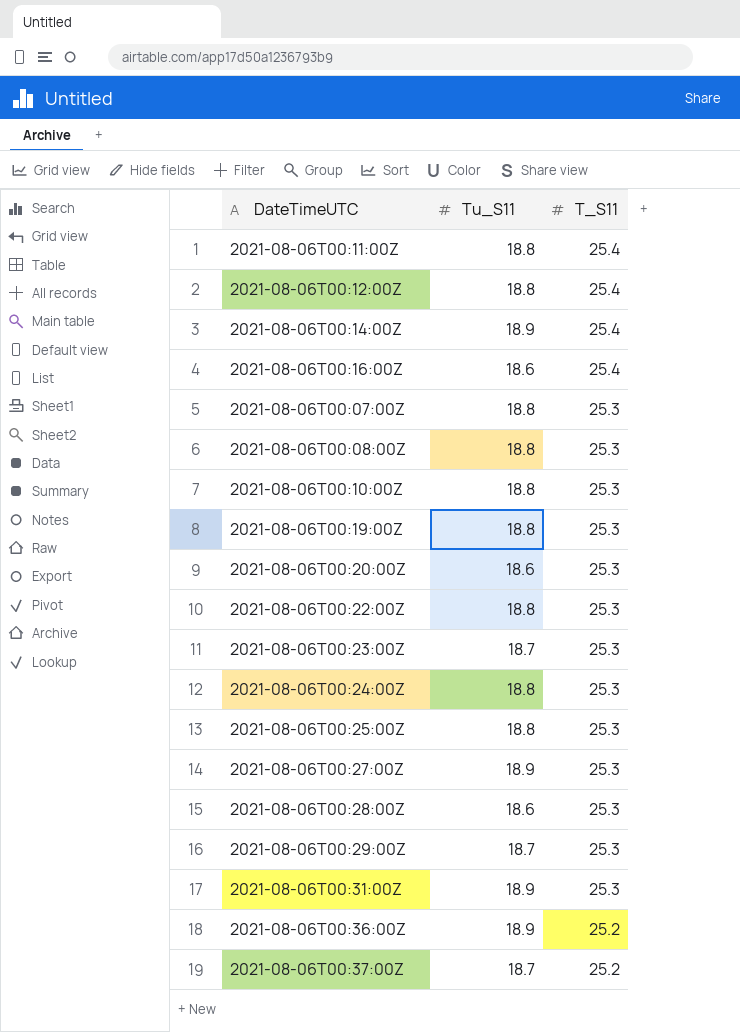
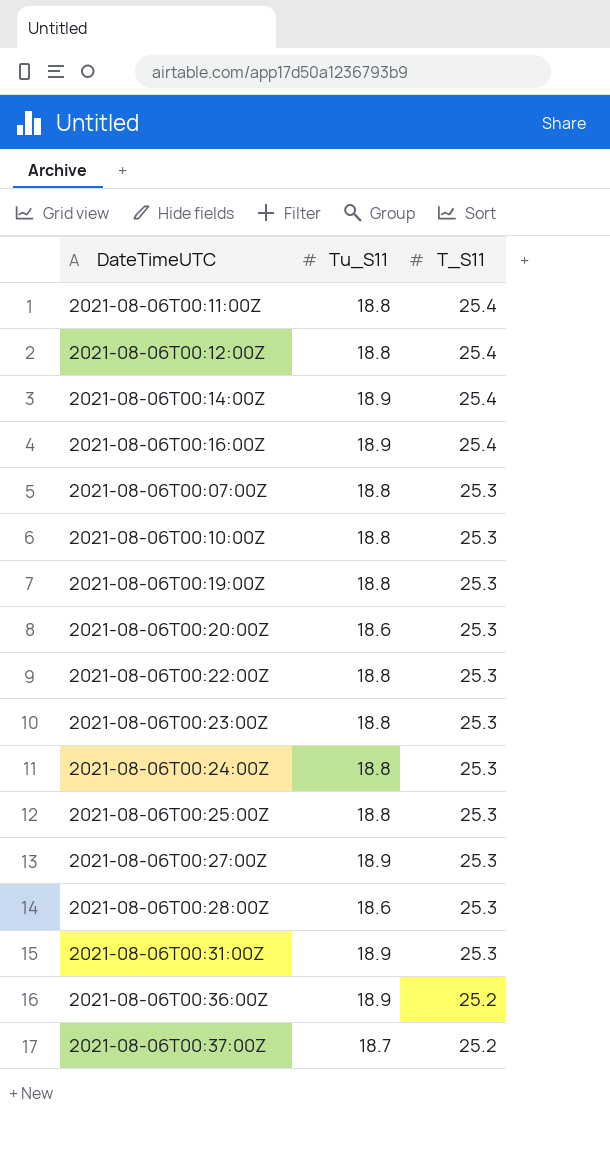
row 2021-08-06T00:08:00Z: 18.8 | 25.3 -> none
row 2021-08-06T00:29:00Z: 18.7 | 25.3 -> none
2021-08-06T00:16:00Z | Tu_S11: 18.6 -> 18.9
2021-08-06T00:23:00Z | Tu_S11: 18.7 -> 18.8

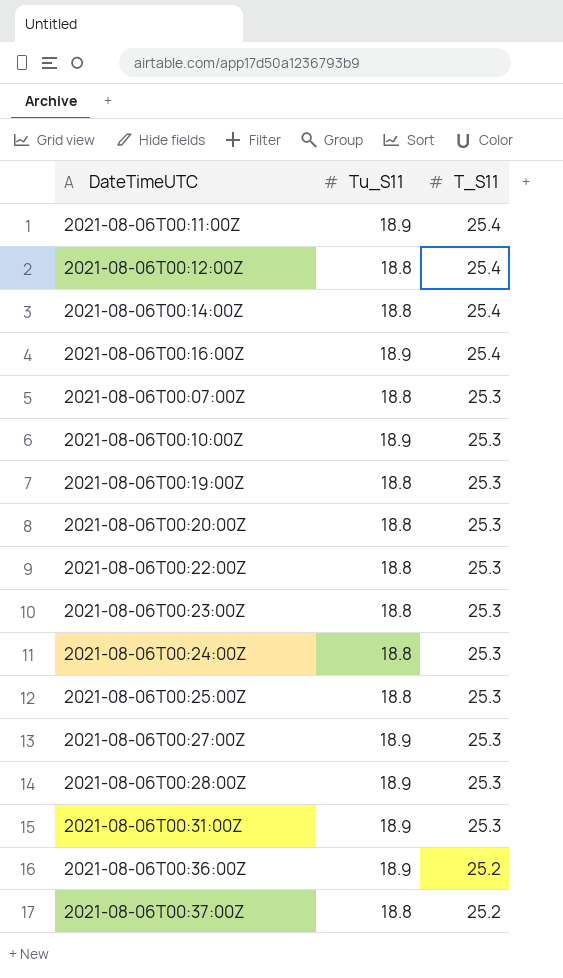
2021-08-06T00:11:00Z | Tu_S11: 18.8 -> 18.9
2021-08-06T00:14:00Z | Tu_S11: 18.9 -> 18.8
2021-08-06T00:10:00Z | Tu_S11: 18.8 -> 18.9
2021-08-06T00:20:00Z | Tu_S11: 18.6 -> 18.8
2021-08-06T00:28:00Z | Tu_S11: 18.6 -> 18.9
2021-08-06T00:37:00Z | Tu_S11: 18.7 -> 18.8

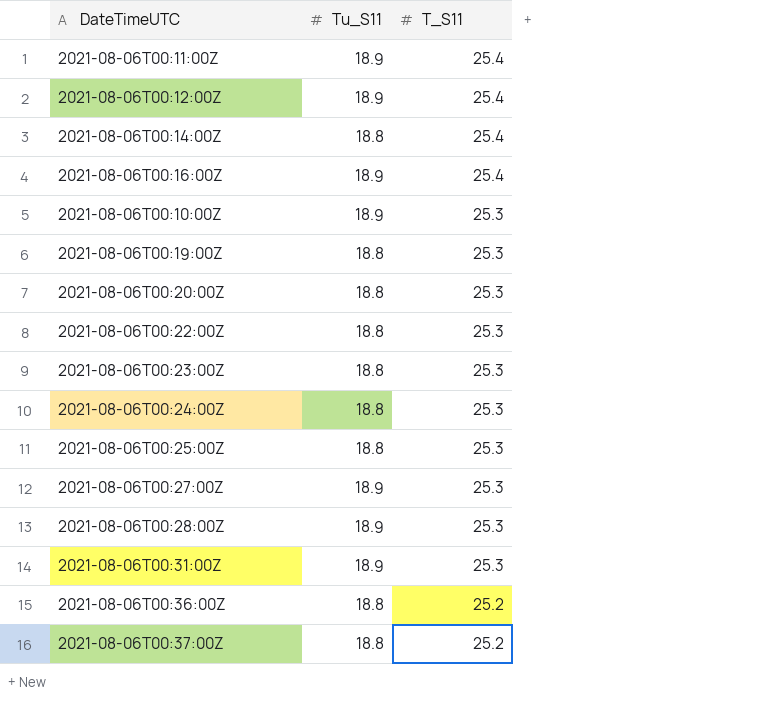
row 2021-08-06T00:07:00Z: 18.8 | 25.3 -> none
2021-08-06T00:12:00Z | Tu_S11: 18.8 -> 18.9
2021-08-06T00:36:00Z | Tu_S11: 18.9 -> 18.8

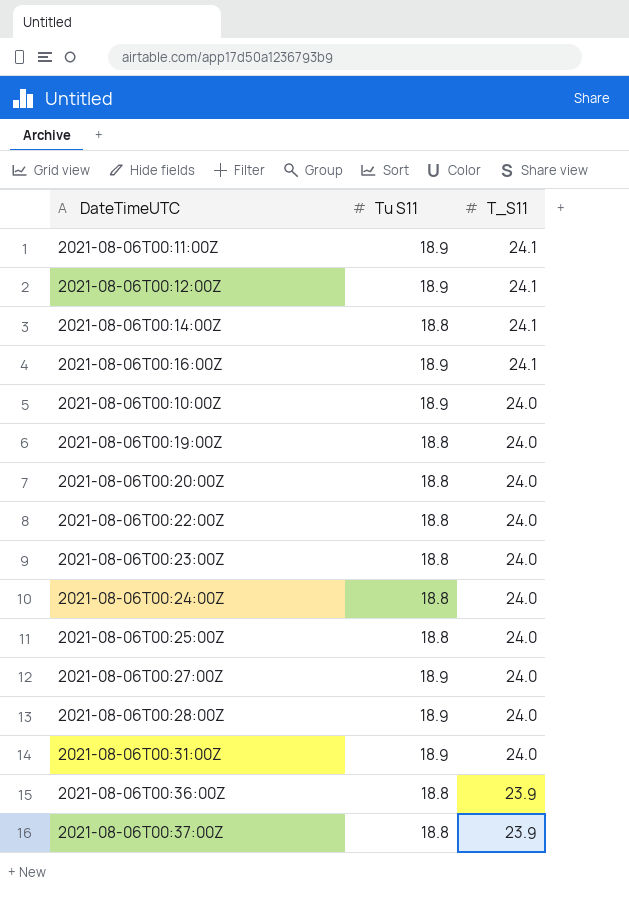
column name: Tu_S11 -> Tu S11
2021-08-06T00:11:00Z | T_S11: 25.4 -> 24.1
2021-08-06T00:12:00Z | T_S11: 25.4 -> 24.1
2021-08-06T00:14:00Z | T_S11: 25.4 -> 24.1
2021-08-06T00:16:00Z | T_S11: 25.4 -> 24.1
2021-08-06T00:10:00Z | T_S11: 25.3 -> 24.0
2021-08-06T00:19:00Z | T_S11: 25.3 -> 24.0
2021-08-06T00:20:00Z | T_S11: 25.3 -> 24.0
2021-08-06T00:22:00Z | T_S11: 25.3 -> 24.0
2021-08-06T00:23:00Z | T_S11: 25.3 -> 24.0
2021-08-06T00:24:00Z | T_S11: 25.3 -> 24.0
2021-08-06T00:25:00Z | T_S11: 25.3 -> 24.0
2021-08-06T00:27:00Z | T_S11: 25.3 -> 24.0
2021-08-06T00:28:00Z | T_S11: 25.3 -> 24.0
2021-08-06T00:31:00Z | T_S11: 25.3 -> 24.0
2021-08-06T00:36:00Z | T_S11: 25.2 -> 23.9
2021-08-06T00:37:00Z | T_S11: 25.2 -> 23.9

